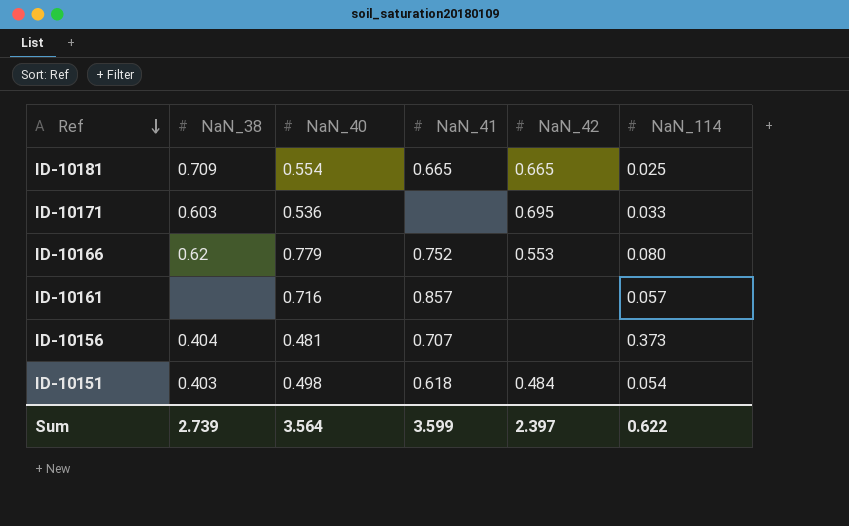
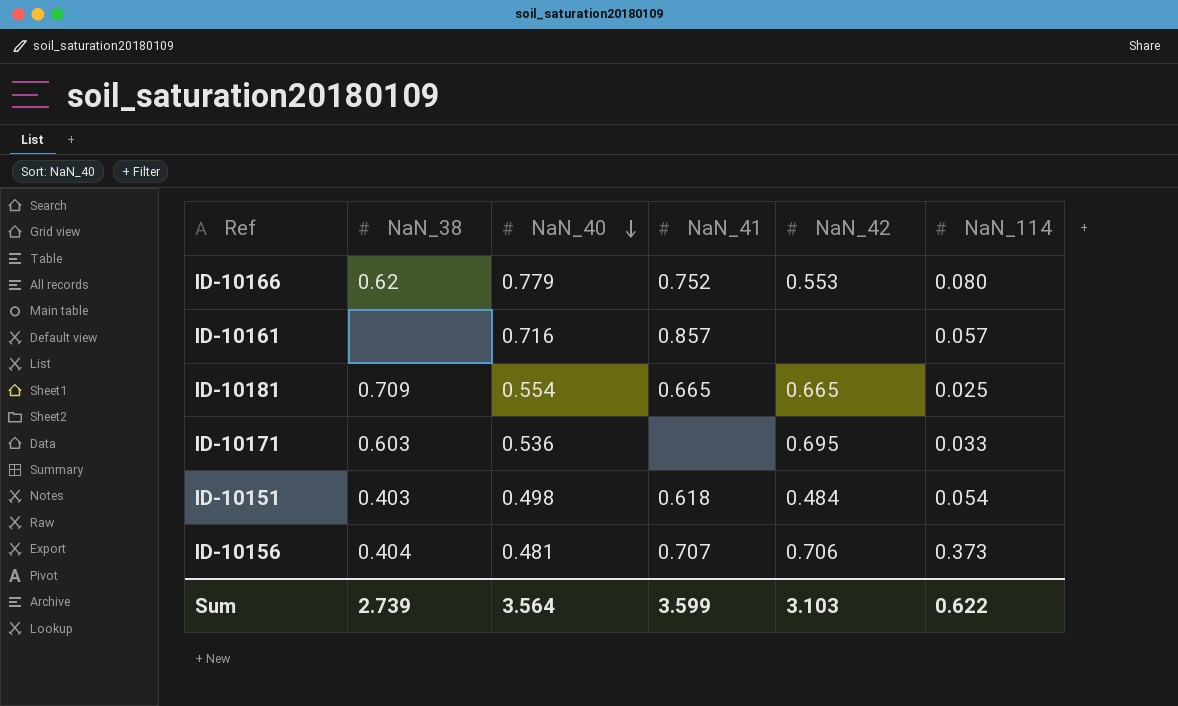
row order: Ref descending -> NaN_40 descending
ID-10156 | NaN_42: none -> 0.706
Sum | NaN_42: 2.397 -> 3.103

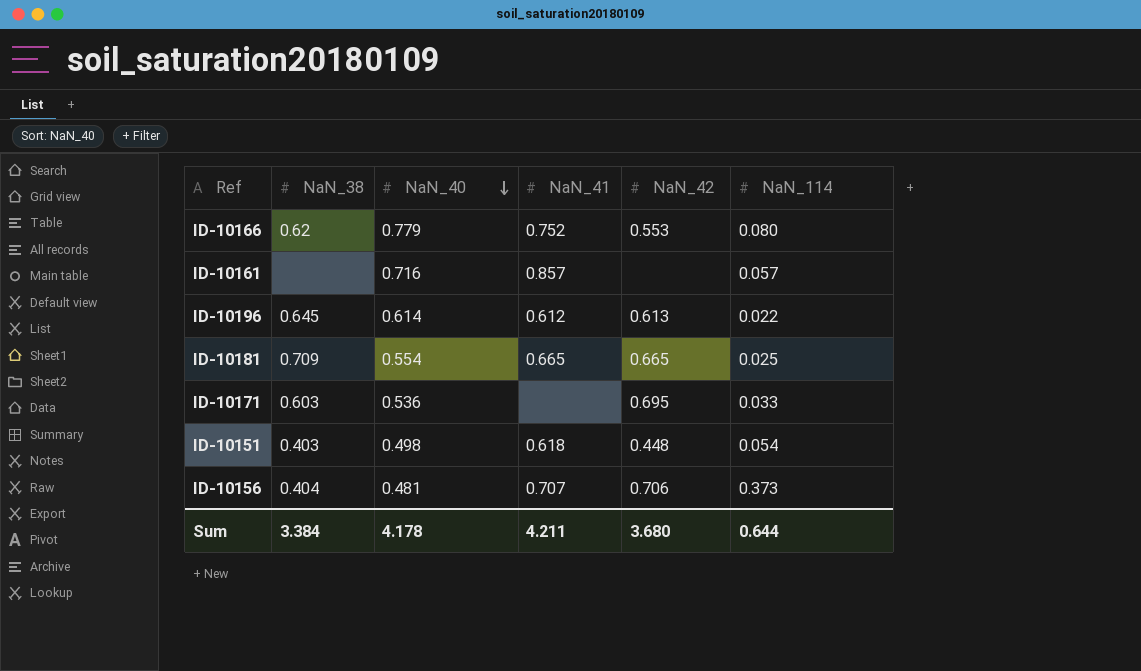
row ID-10196: none -> 0.645 | 0.614 | 0.612 | 0.613 | 0.022
ID-10151 | NaN_42: 0.484 -> 0.448
Sum | NaN_38: 2.739 -> 3.384
Sum | NaN_40: 3.564 -> 4.178
Sum | NaN_41: 3.599 -> 4.211
Sum | NaN_42: 3.103 -> 3.680
Sum | NaN_114: 0.622 -> 0.644

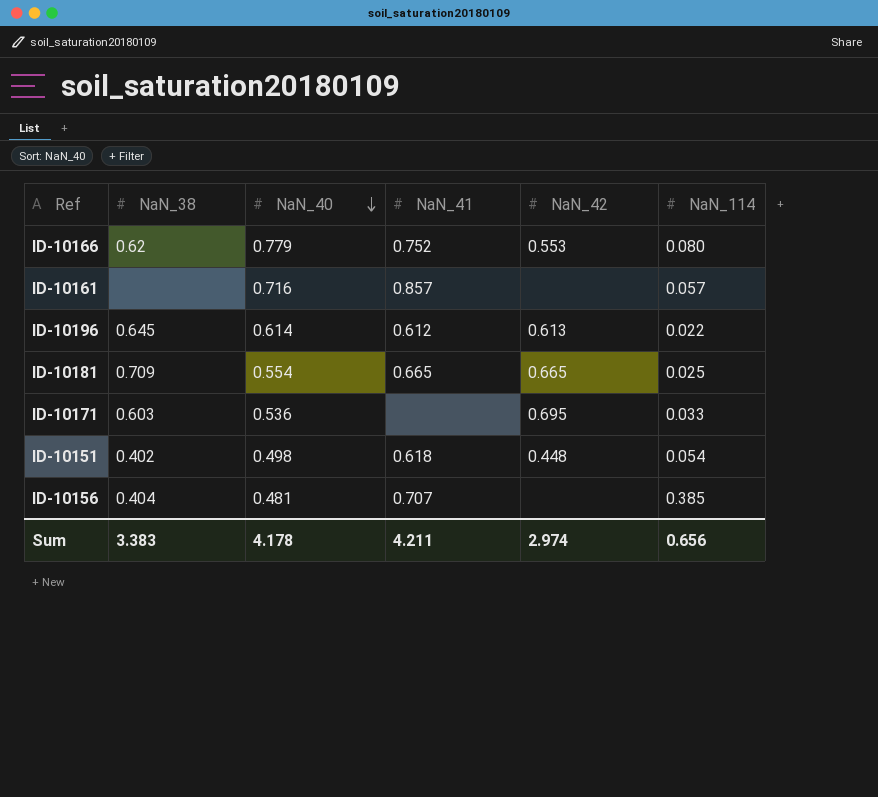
ID-10151 | NaN_38: 0.403 -> 0.402
ID-10156 | NaN_42: 0.706 -> none
ID-10156 | NaN_114: 0.373 -> 0.385
Sum | NaN_38: 3.384 -> 3.383
Sum | NaN_42: 3.680 -> 2.974
Sum | NaN_114: 0.644 -> 0.656

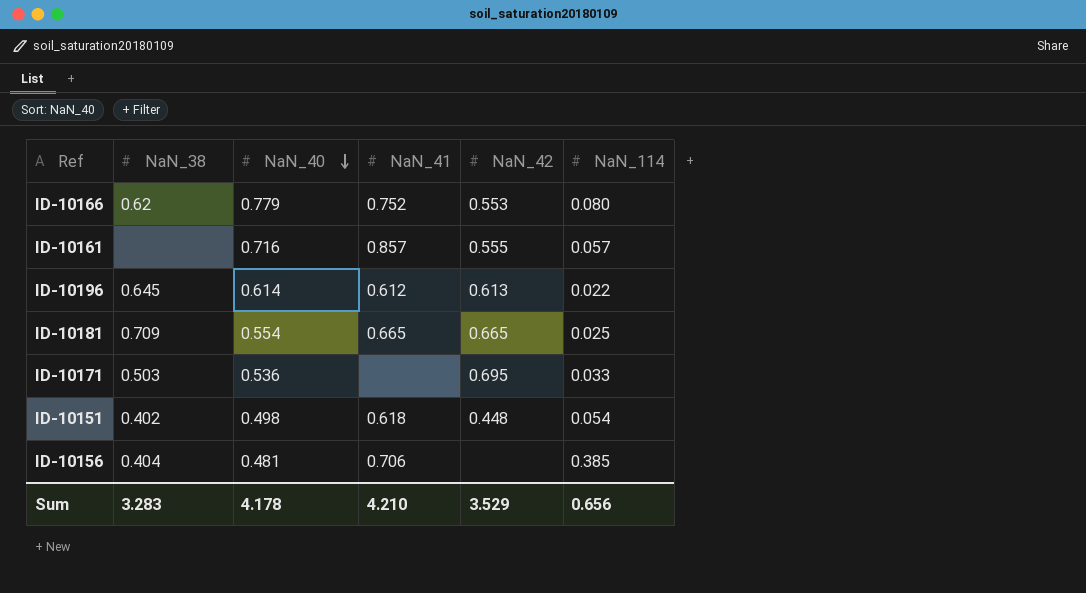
ID-10161 | NaN_42: none -> 0.555
ID-10171 | NaN_38: 0.603 -> 0.503
ID-10156 | NaN_41: 0.707 -> 0.706
Sum | NaN_38: 3.383 -> 3.283
Sum | NaN_41: 4.211 -> 4.210
Sum | NaN_42: 2.974 -> 3.529

